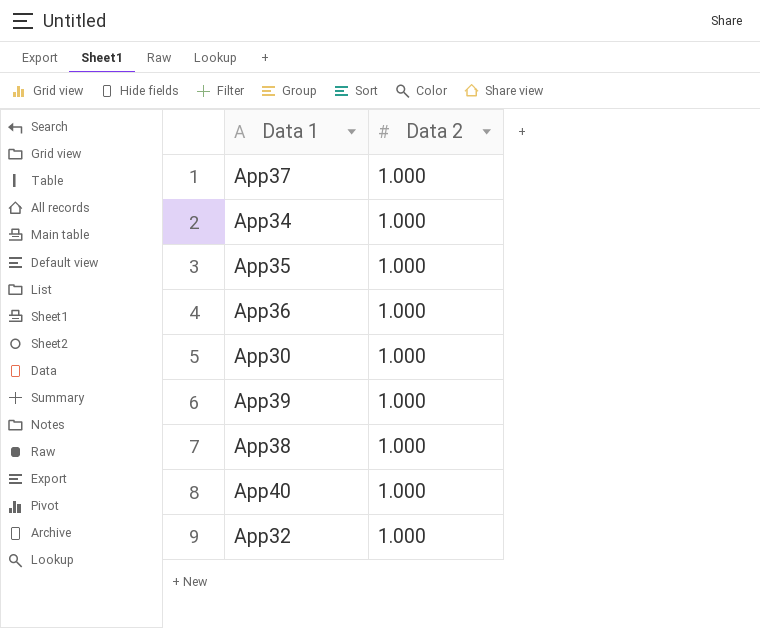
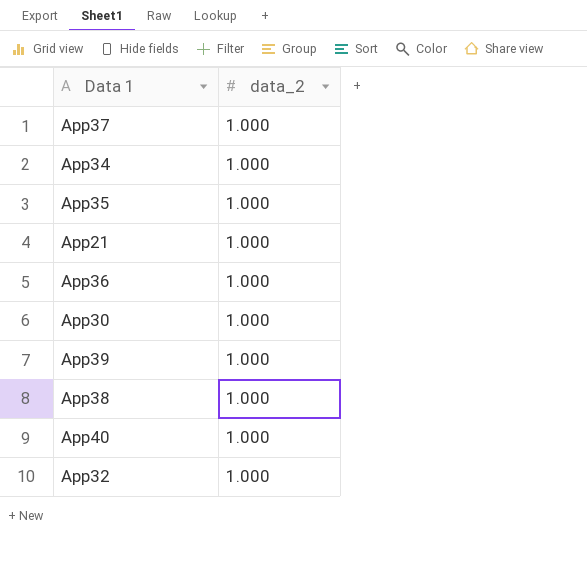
column name: Data 2 -> data_2
row App21: none -> 1.000

